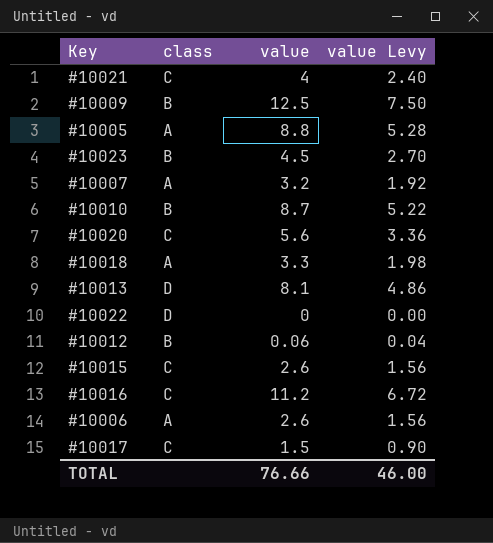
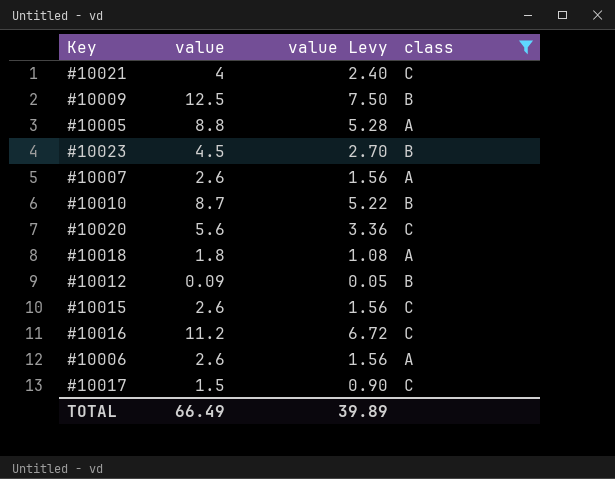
filter: none -> class != D
column class | position: 2 -> 4
#10007 | value: 3.2 -> 2.6
#10007 | value Levy: 1.92 -> 1.56
#10018 | value: 3.3 -> 1.8
#10018 | value Levy: 1.98 -> 1.08
#10012 | value: 0.06 -> 0.09
#10012 | value Levy: 0.04 -> 0.05
TOTAL | value: 76.66 -> 66.49
TOTAL | value Levy: 46.00 -> 39.89

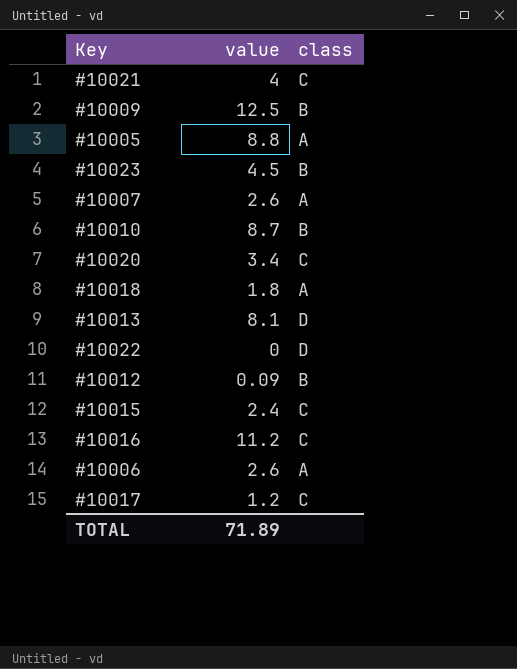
filter: class != D -> none
column value Levy | formula: [value] * 0.6 -> none
#10020 | value: 5.6 -> 3.4
#10015 | value: 2.6 -> 2.4
#10017 | value: 1.5 -> 1.2
TOTAL | value: 66.49 -> 71.89

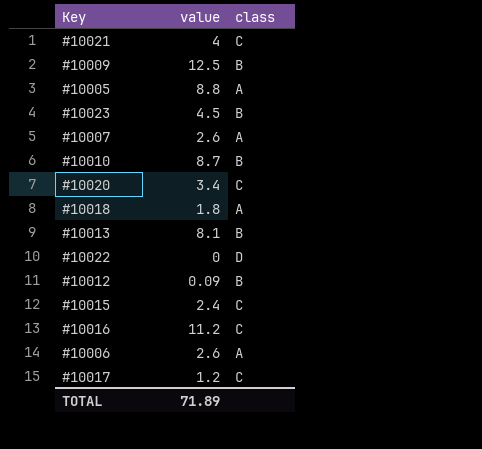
#10013 | class: D -> B

